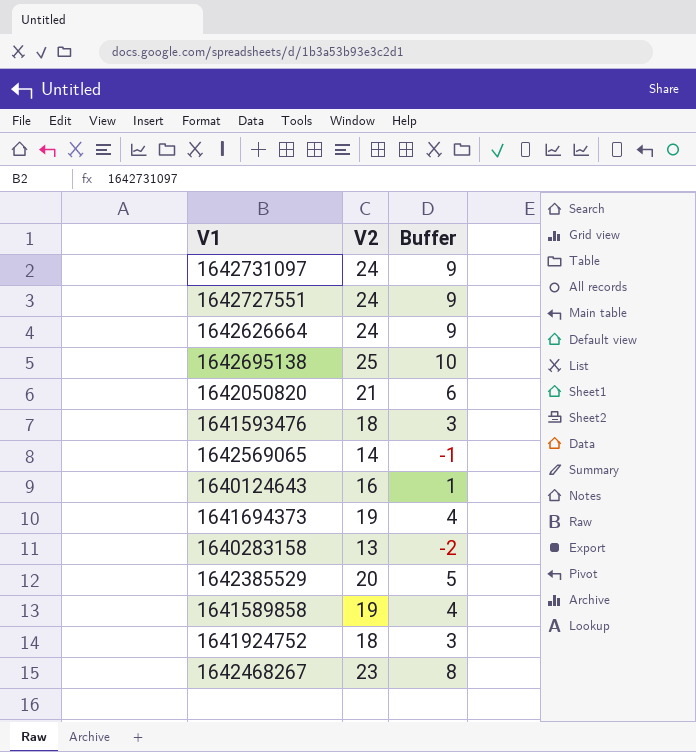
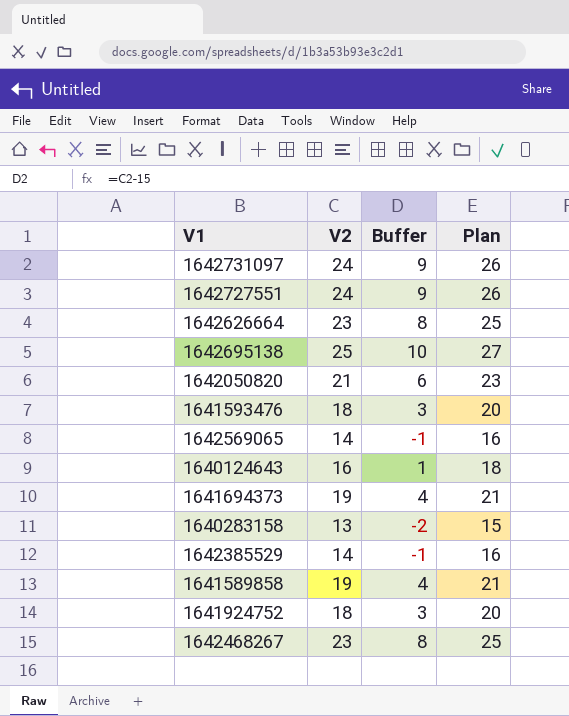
column Plan | formula: none -> [V2] + 2
1642626664 | V2: 24 -> 23
1642626664 | Buffer: 9 -> 8
1642385529 | V2: 20 -> 14
1642385529 | Buffer: 5 -> -1

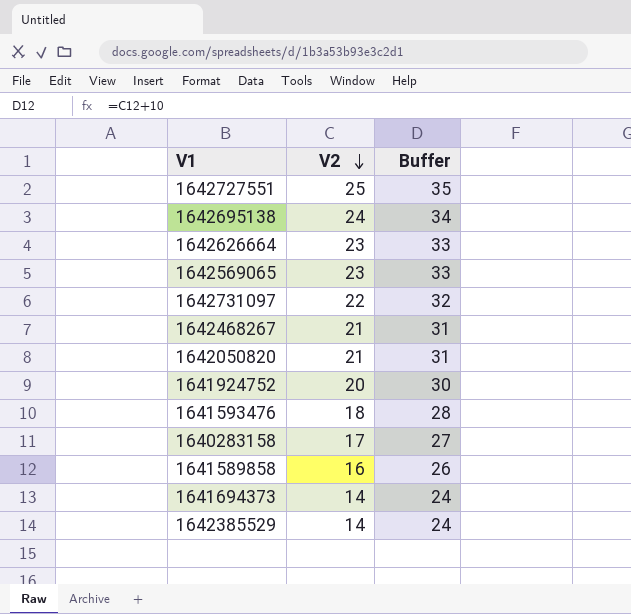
row order: none -> V2 descending
column Plan | formula: [V2] + 2 -> none
column Buffer | formula: [V2] - 15 -> [V2] + 10
row 1640124643: 16 | 1 | 18 -> none
1642727551 | V2: 24 -> 25
1642695138 | V2: 25 -> 24
1642569065 | V2: 14 -> 23
1642731097 | V2: 24 -> 22
1642468267 | V2: 23 -> 21
1641924752 | V2: 18 -> 20
1640283158 | V2: 13 -> 17
1641589858 | V2: 19 -> 16
1641694373 | V2: 19 -> 14

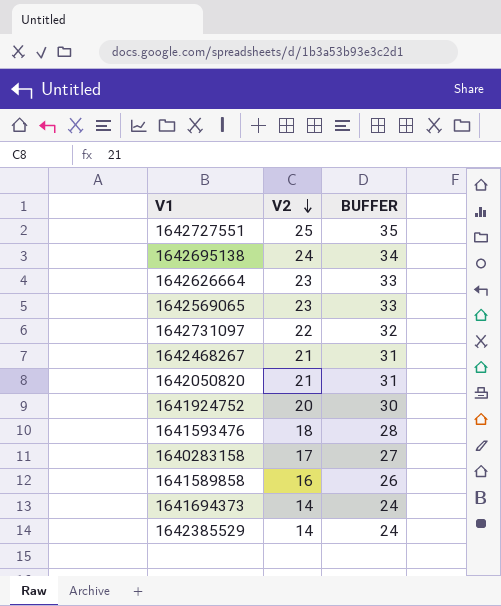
column name: Buffer -> BUFFER

